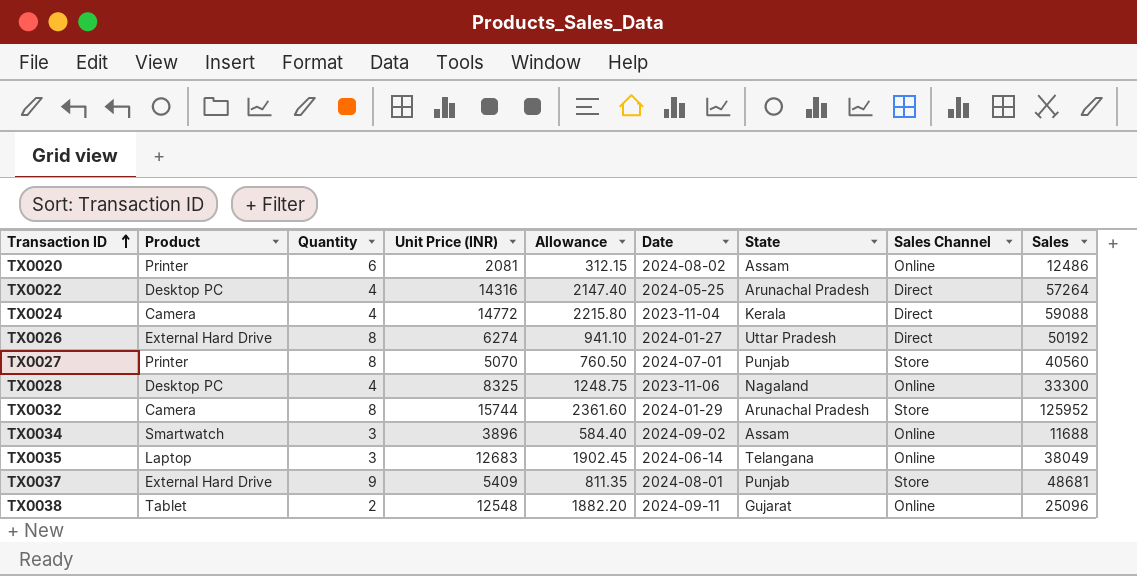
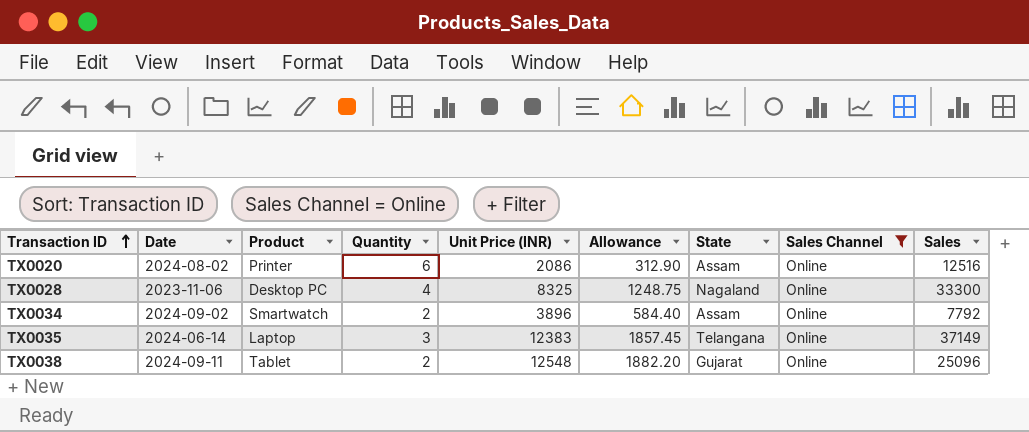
filter: none -> Sales Channel = Online
column Date | position: 6 -> 2
TX0020 | Unit Price (INR): 2081 -> 2086
TX0020 | Allowance: 312.15 -> 312.90
TX0020 | Sales: 12486 -> 12516
TX0034 | Quantity: 3 -> 2
TX0034 | Sales: 11688 -> 7792
TX0035 | Unit Price (INR): 12683 -> 12383
TX0035 | Allowance: 1902.45 -> 1857.45
TX0035 | Sales: 38049 -> 37149

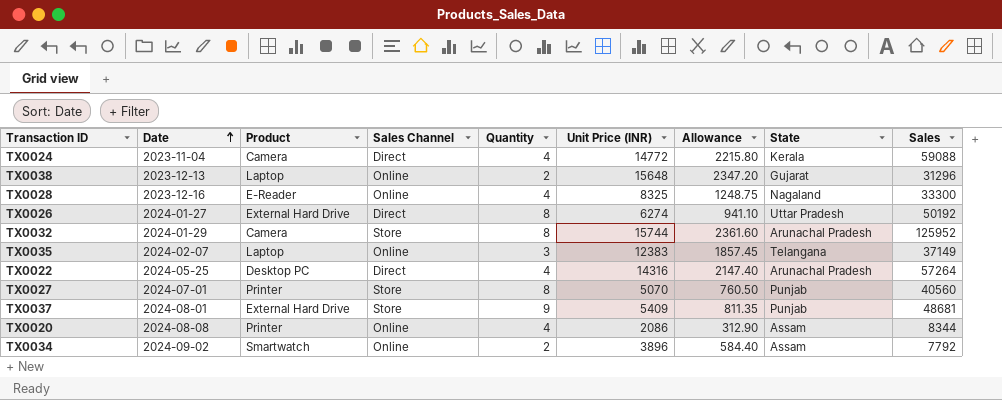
filter: Sales Channel = Online -> none
row order: Transaction ID ascending -> Date ascending
column Sales Channel | position: 8 -> 4
TX0038 | Date: 2024-09-11 -> 2023-12-13
TX0038 | Product: Tablet -> Laptop
TX0038 | Unit Price (INR): 12548 -> 15648
TX0038 | Allowance: 1882.20 -> 2347.20
TX0038 | Sales: 25096 -> 31296
TX0028 | Date: 2023-11-06 -> 2023-12-16
TX0028 | Product: Desktop PC -> E-Reader
TX0035 | Date: 2024-06-14 -> 2024-02-07
TX0020 | Date: 2024-08-02 -> 2024-08-08
TX0020 | Quantity: 6 -> 4
TX0020 | Sales: 12516 -> 8344

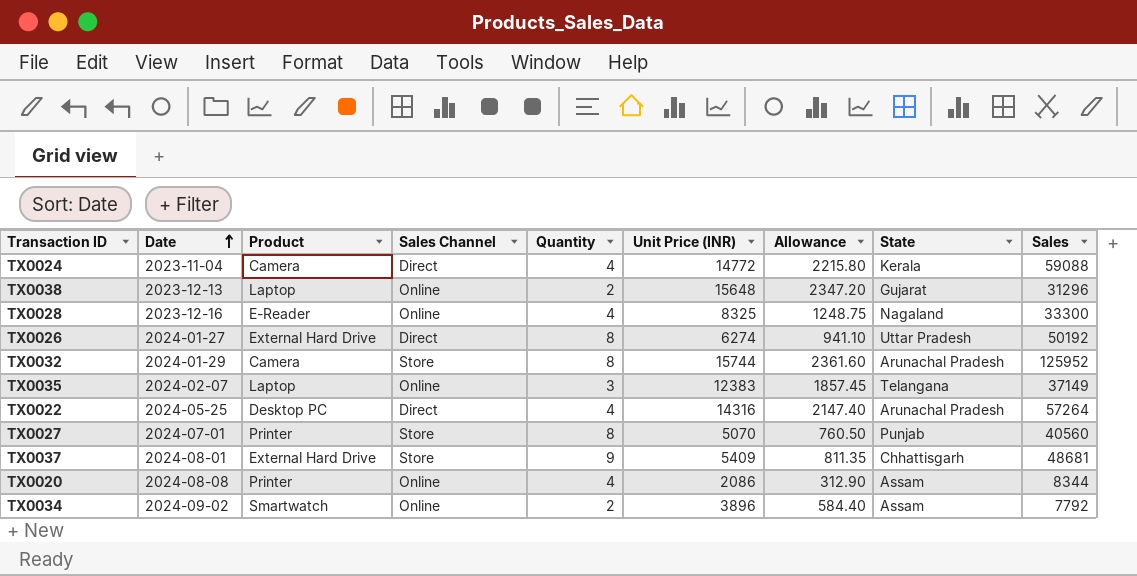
TX0037 | State: Punjab -> Chhattisgarh

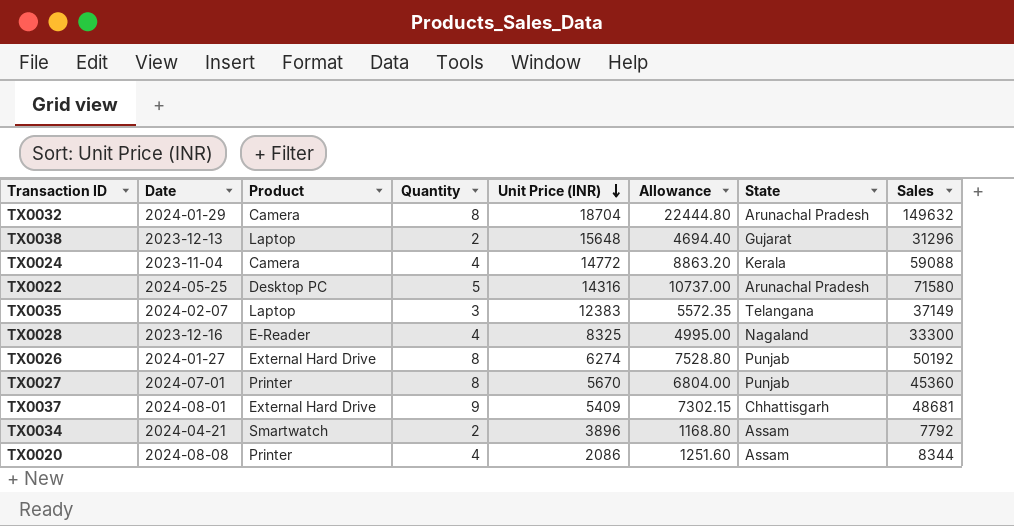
row order: Date ascending -> Unit Price (INR) descending
column Sales Channel | position: 4 -> none
column Allowance | formula: [Unit Price (INR)] * 0.15 -> [Sales] * 0.15
TX0032 | Unit Price (INR): 15744 -> 18704
TX0032 | Sales: 125952 -> 149632
TX0022 | Quantity: 4 -> 5
TX0022 | Sales: 57264 -> 71580
TX0026 | State: Uttar Pradesh -> Punjab
TX0027 | Unit Price (INR): 5070 -> 5670
TX0027 | Sales: 40560 -> 45360
TX0034 | Date: 2024-09-02 -> 2024-04-21

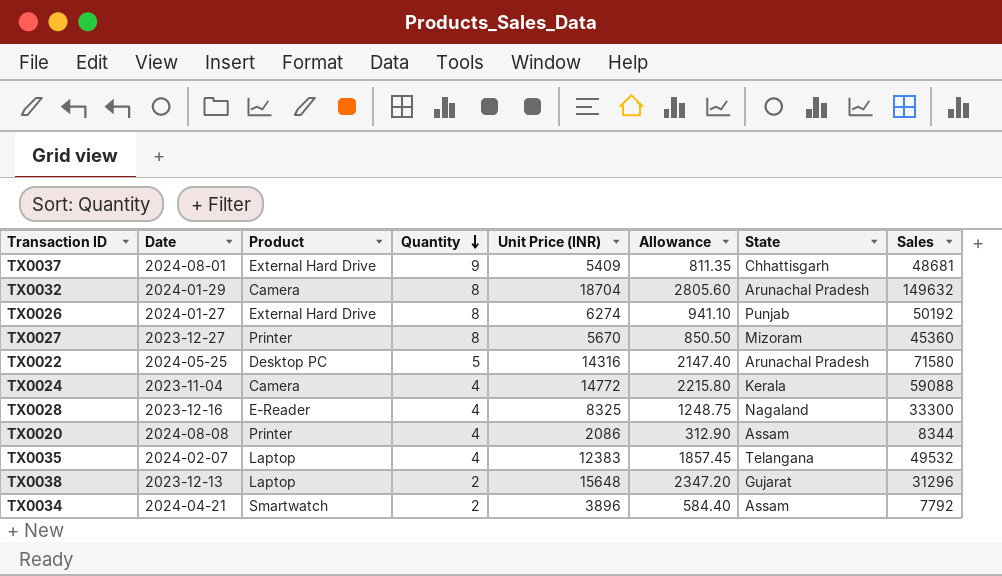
row order: Unit Price (INR) descending -> Quantity descending
column Allowance | formula: [Sales] * 0.15 -> [Unit Price (INR)] * 0.15
TX0027 | Date: 2024-07-01 -> 2023-12-27
TX0027 | State: Punjab -> Mizoram
TX0035 | Quantity: 3 -> 4
TX0035 | Sales: 37149 -> 49532

